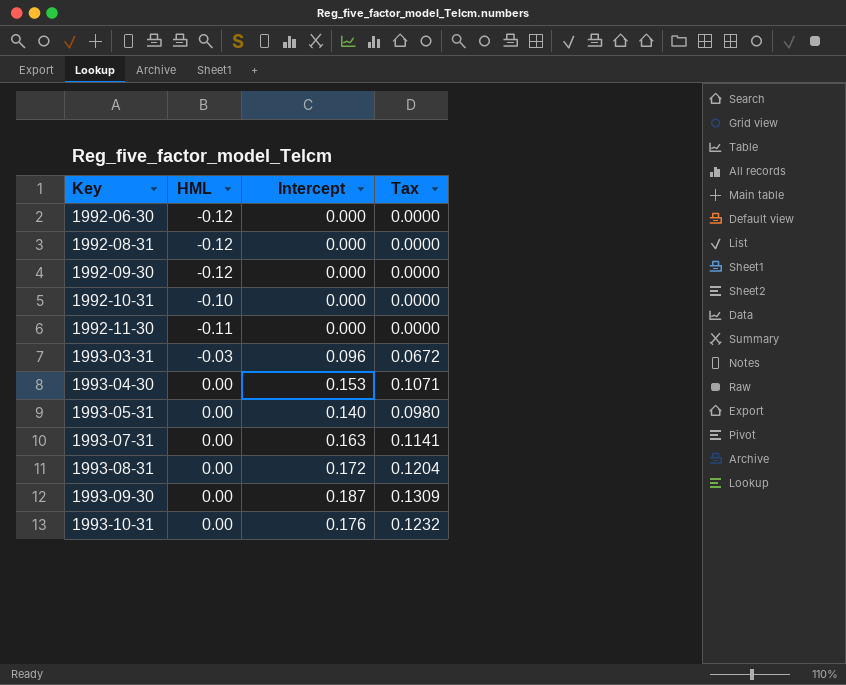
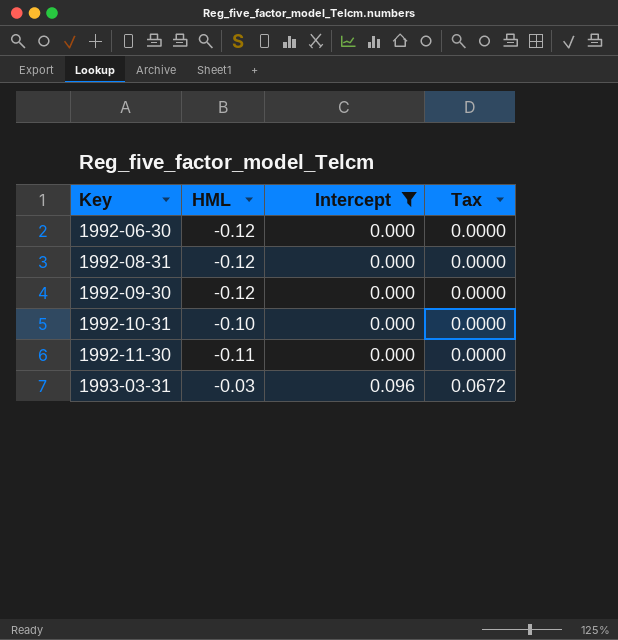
filter: none -> Intercept <= 0.096

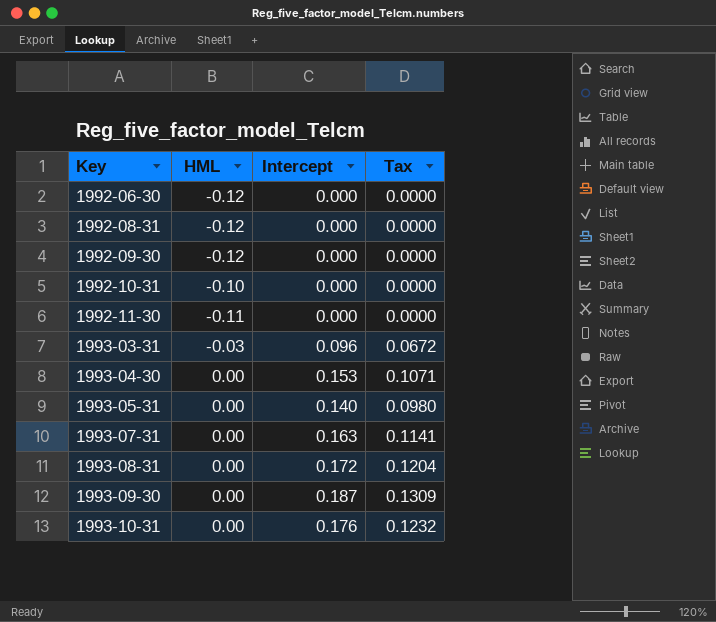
filter: Intercept <= 0.096 -> none

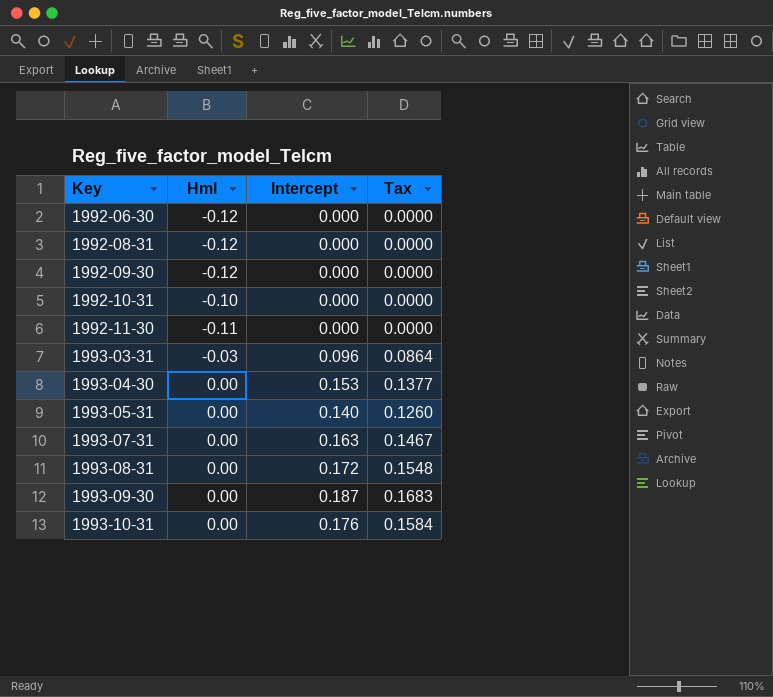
column name: HML -> Hml
column Tax | formula: [Intercept] * 0.7 -> [Intercept] * 0.9

